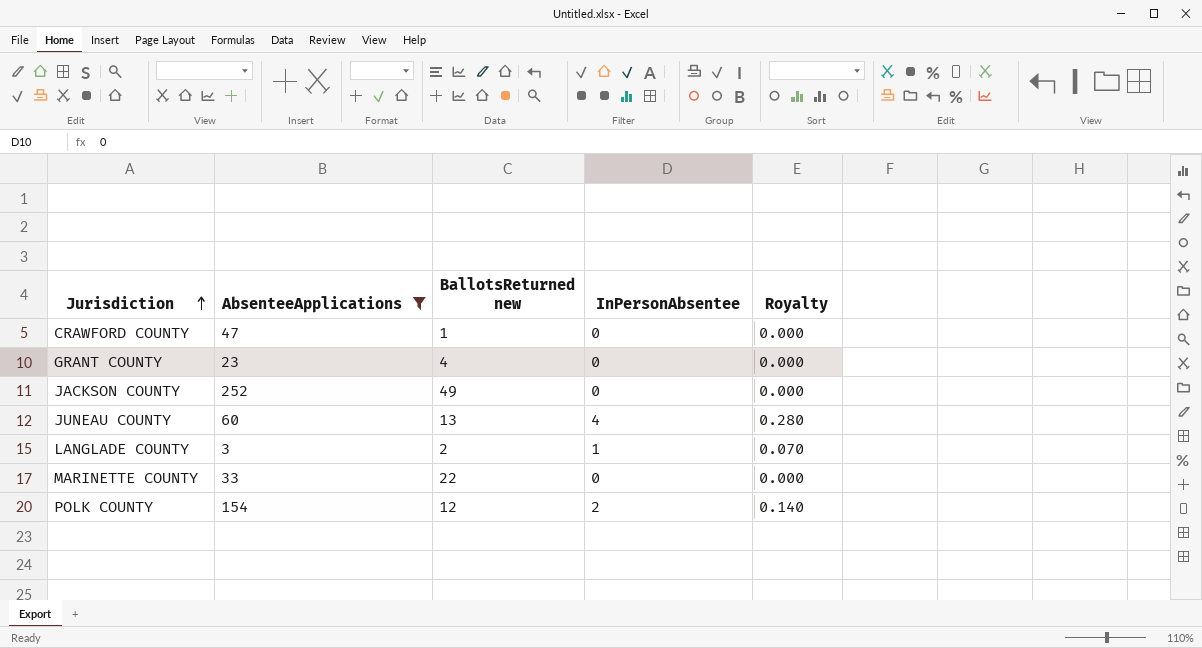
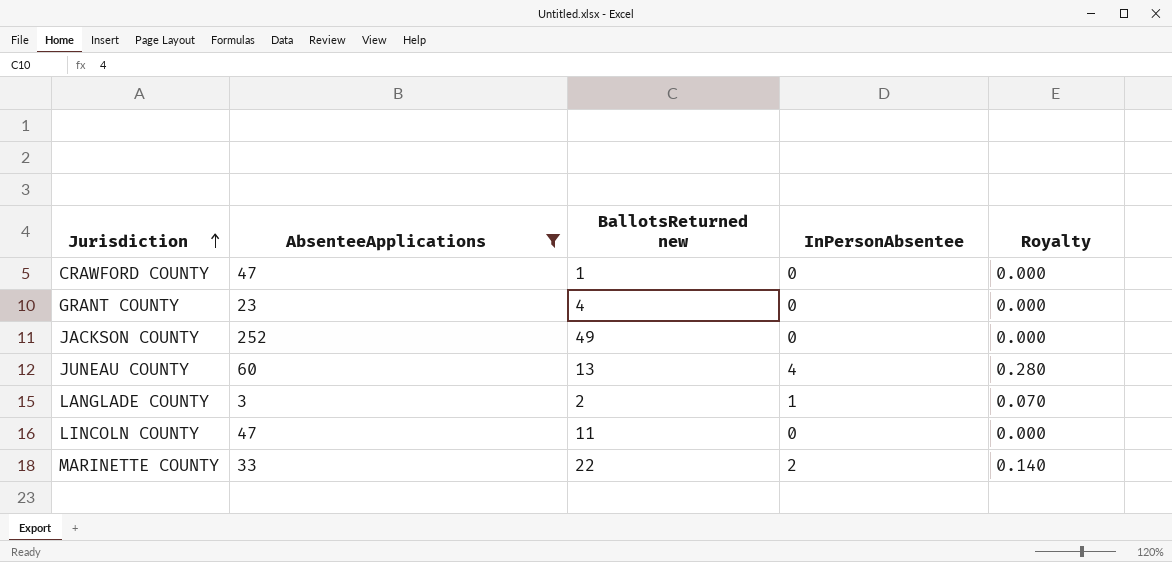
row POLK COUNTY: 154 | 12 | 2 | 0.140 -> none
row LINCOLN COUNTY: none -> 47 | 11 | 0 | 0.000
MARINETTE COUNTY | InPersonAbsentee: 0 -> 2
MARINETTE COUNTY | Royalty: 0.000 -> 0.140

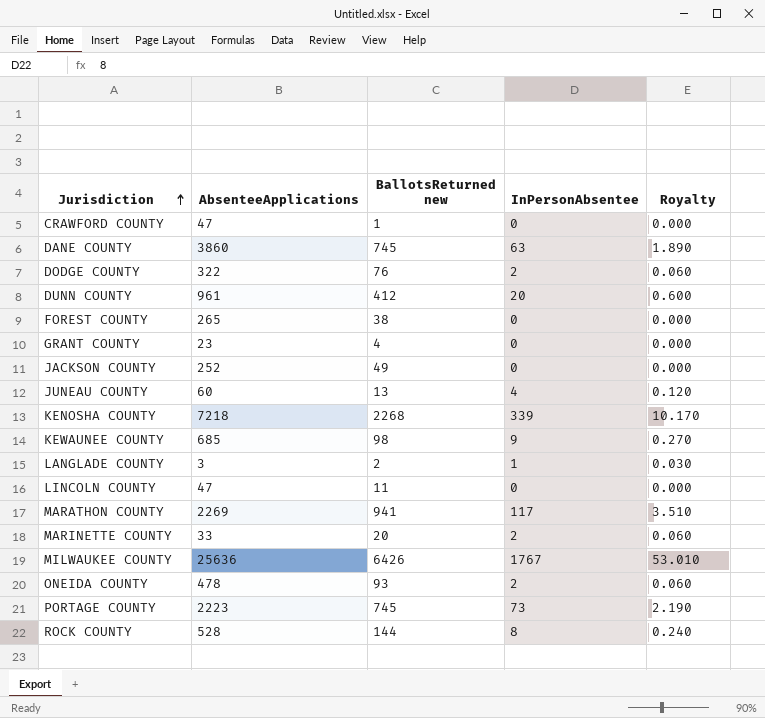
filter: AbsenteeApplications <= 252 -> none
column Royalty | formula: [InPersonAbsentee] * 0.07 -> [InPersonAbsentee] * 0.03
MARINETTE COUNTY | BallotsReturned new: 22 -> 20

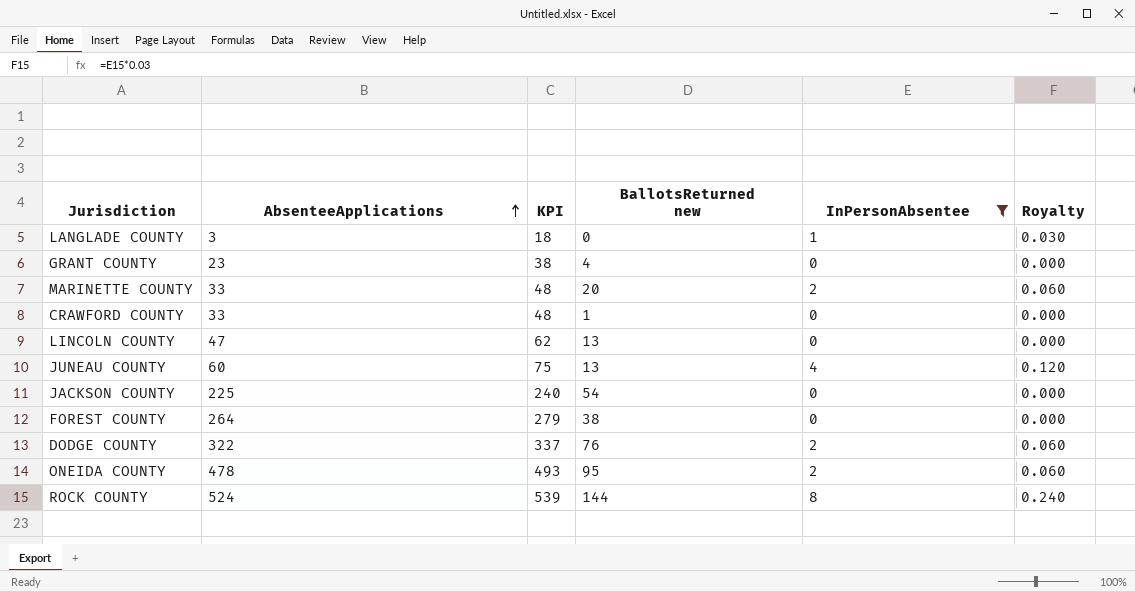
filter: none -> InPersonAbsentee <= 8
row order: Jurisdiction ascending -> AbsenteeApplications ascending
column KPI | formula: none -> [AbsenteeApplications] + 15
LANGLADE COUNTY | BallotsReturned new: 2 -> 0
CRAWFORD COUNTY | AbsenteeApplications: 47 -> 33
LINCOLN COUNTY | BallotsReturned new: 11 -> 13
JACKSON COUNTY | AbsenteeApplications: 252 -> 225
JACKSON COUNTY | BallotsReturned new: 49 -> 54
FOREST COUNTY | AbsenteeApplications: 265 -> 264
ONEIDA COUNTY | BallotsReturned new: 93 -> 95
ROCK COUNTY | AbsenteeApplications: 528 -> 524

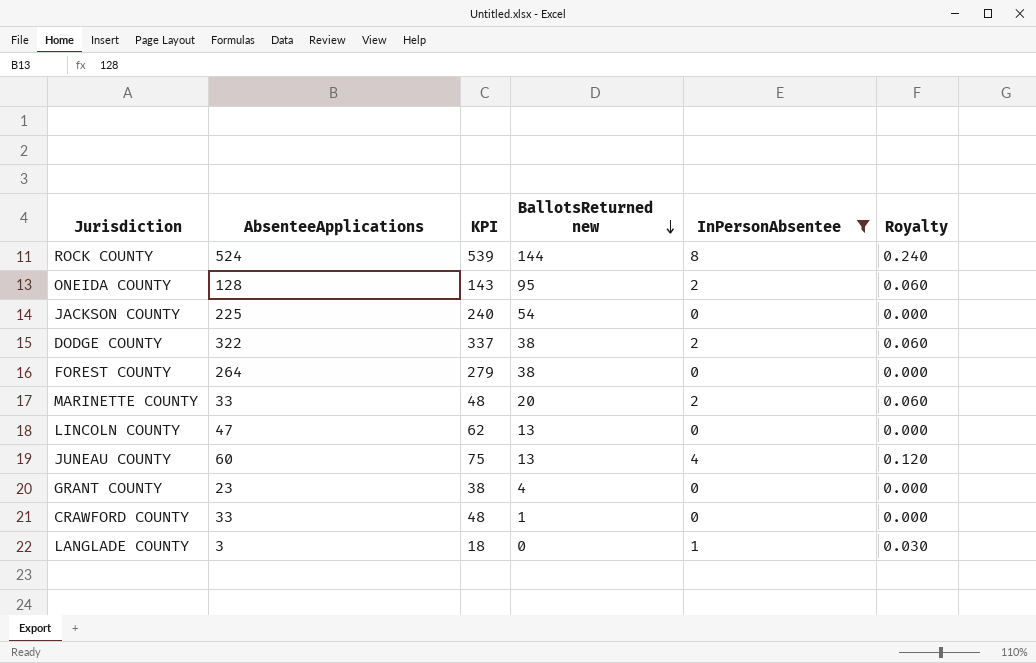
row order: AbsenteeApplications ascending -> BallotsReturned new descending
ONEIDA COUNTY | AbsenteeApplications: 478 -> 128
ONEIDA COUNTY | KPI: 493 -> 143
DODGE COUNTY | BallotsReturned new: 76 -> 38

